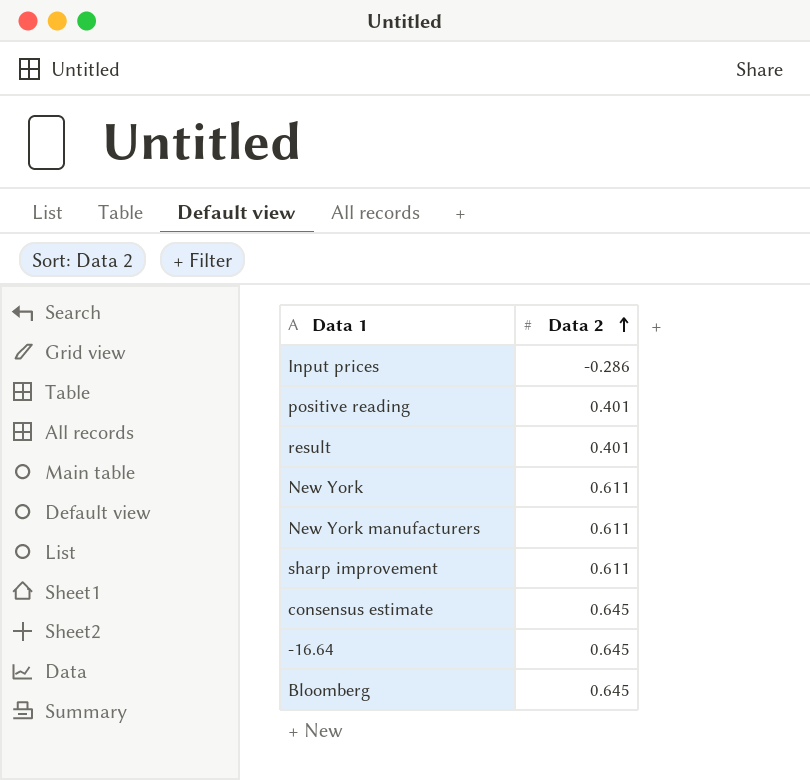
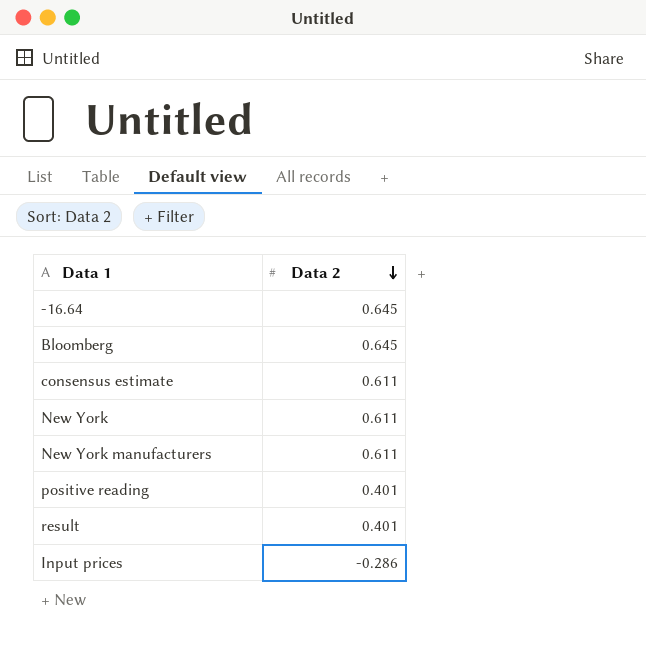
row order: Data 2 ascending -> Data 2 descending
row sharp improvement: 0.611 -> none
consensus estimate | Data 2: 0.645 -> 0.611

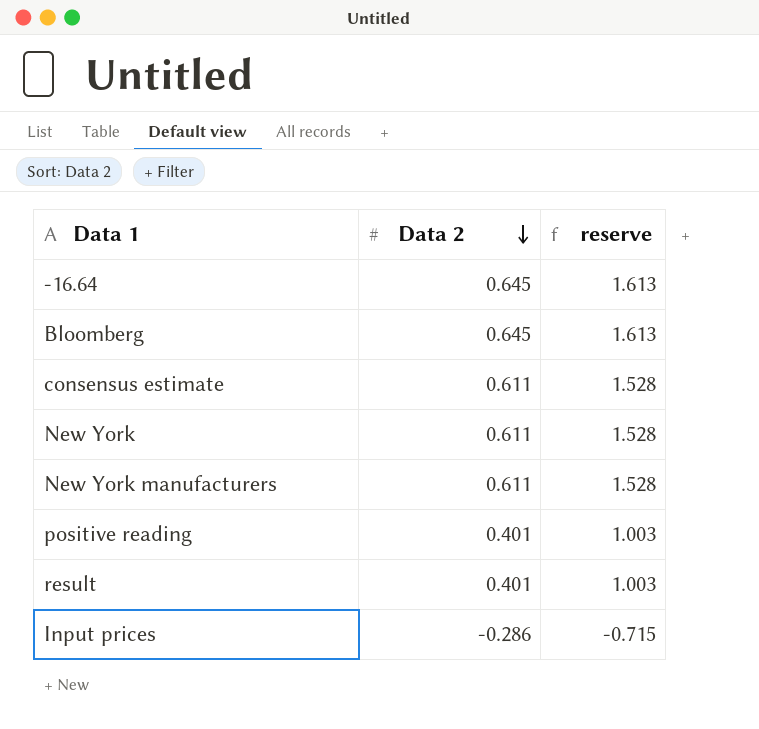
column reserve | formula: none -> [Data 2] * 2.5

